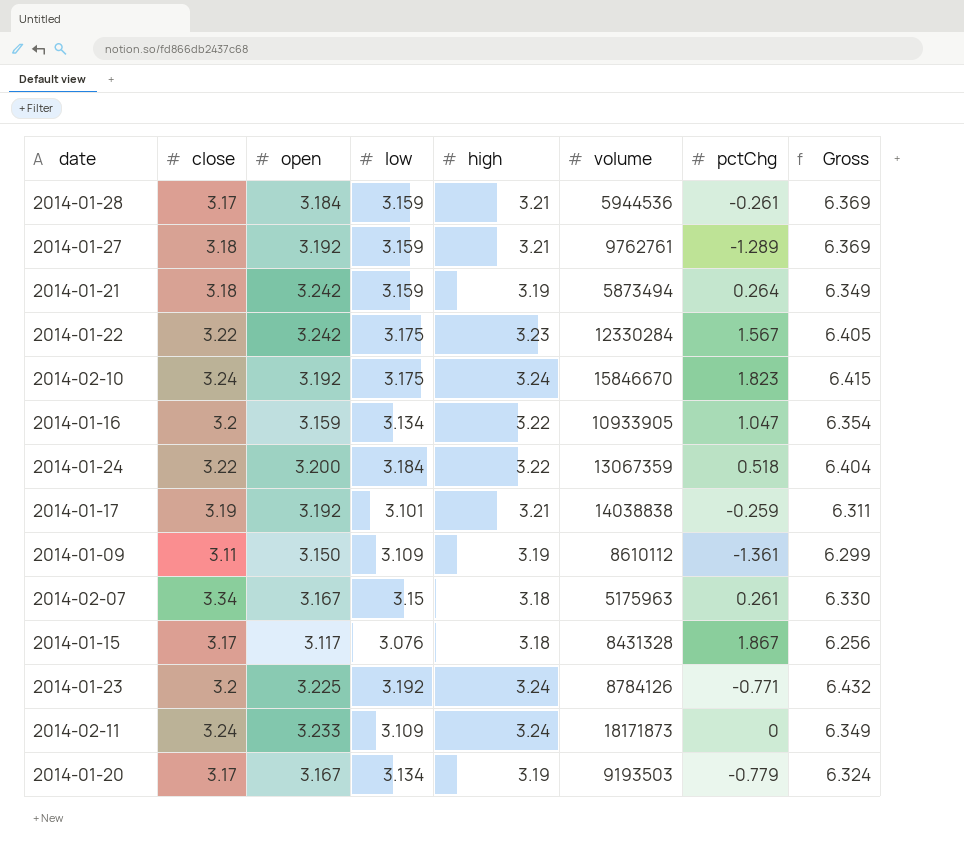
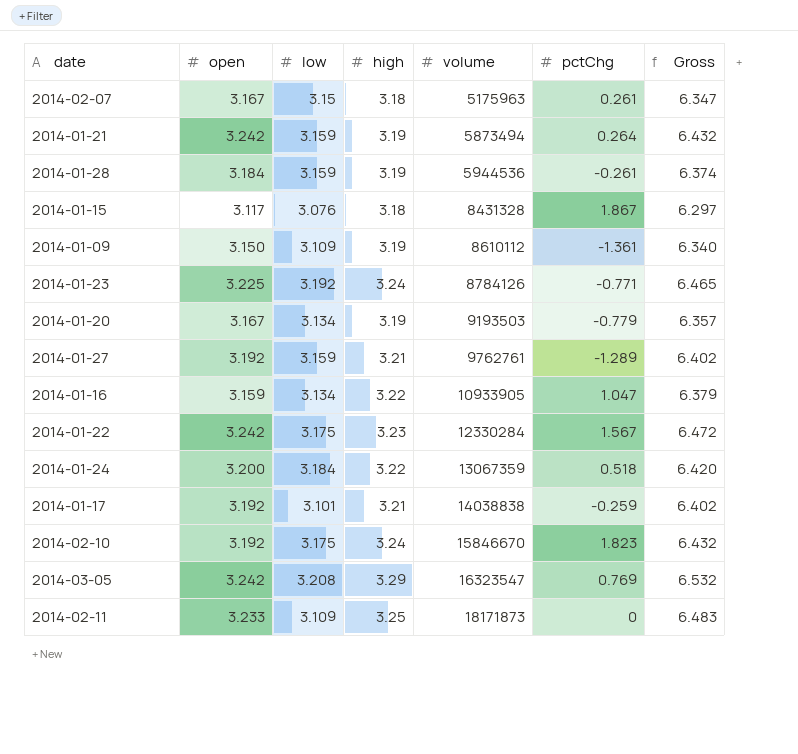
row order: none -> volume ascending
column close | position: 2 -> none
column Gross | formula: [low] + [high] -> [open] + [high]
2014-01-28 | high: 3.21 -> 3.19
row 2014-03-05: none -> 3.242 | 3.208 | 3.29 | 16323547 | 0.769 | 6.532
2014-02-11 | high: 3.24 -> 3.25

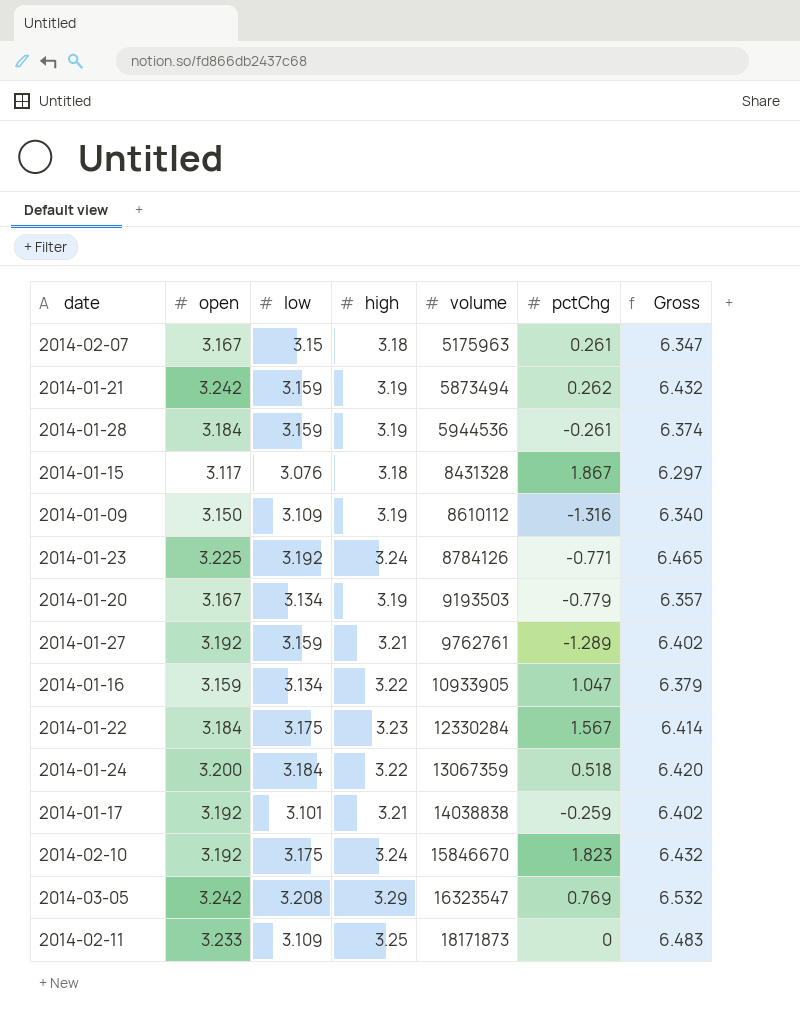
2014-01-21 | pctChg: 0.264 -> 0.262
2014-01-09 | pctChg: -1.361 -> -1.316
2014-01-22 | open: 3.242 -> 3.184
2014-01-22 | Gross: 6.472 -> 6.414

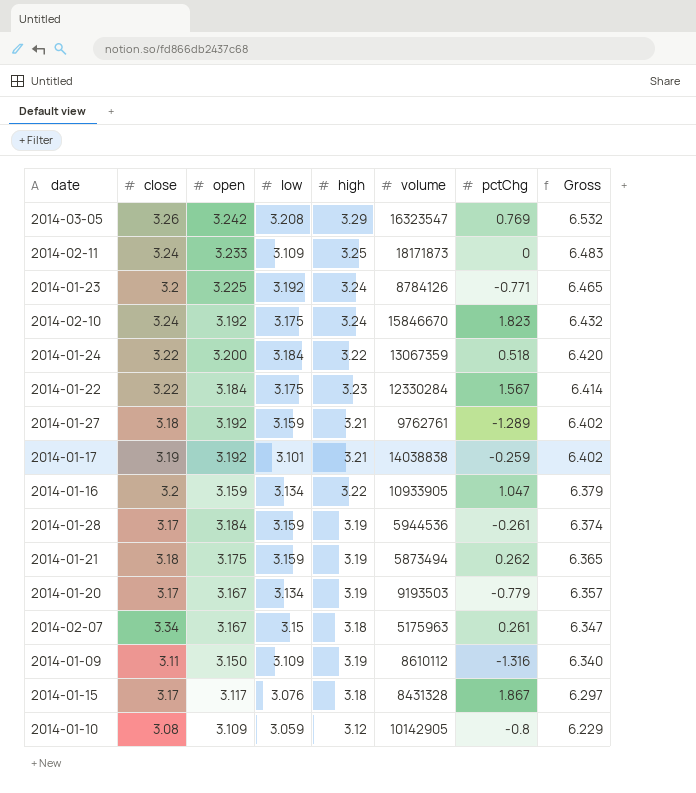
row order: volume ascending -> Gross descending
column close | position: none -> 2
2014-01-21 | open: 3.242 -> 3.175
2014-01-21 | Gross: 6.432 -> 6.365
row 2014-01-10: none -> 3.08 | 3.109 | 3.059 | 3.12 | 10142905 | -0.8 | 6.229

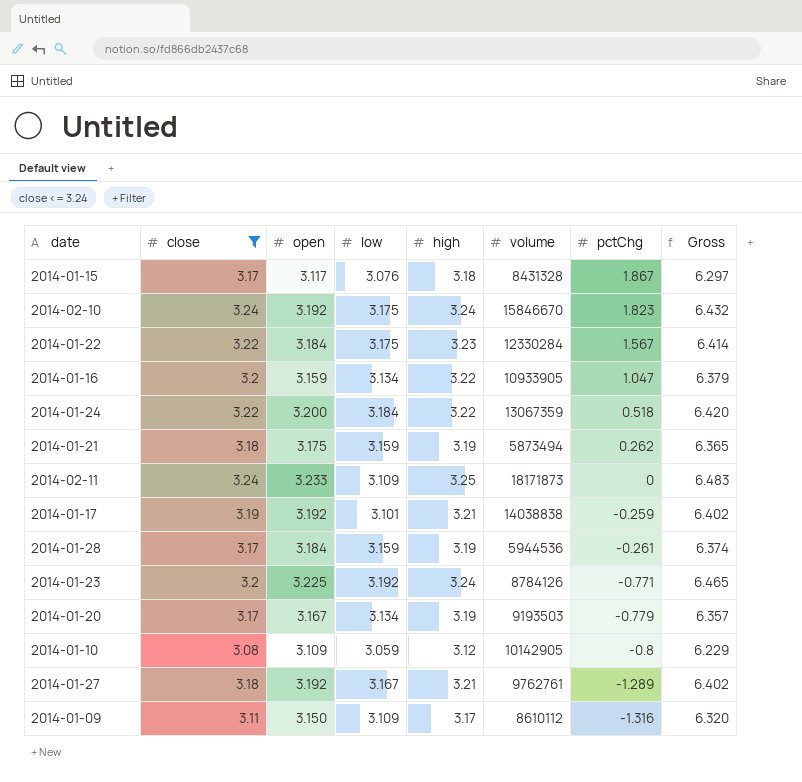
filter: none -> close <= 3.24
row order: Gross descending -> pctChg descending
2014-01-27 | low: 3.159 -> 3.167
2014-01-09 | high: 3.19 -> 3.17
2014-01-09 | Gross: 6.340 -> 6.320

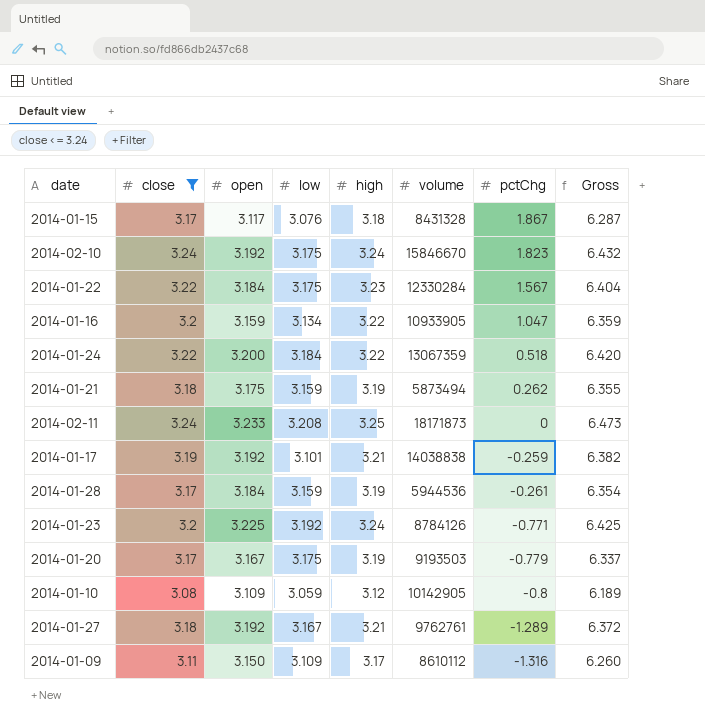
column Gross | formula: [open] + [high] -> [close] + [open]
2014-02-11 | low: 3.109 -> 3.208
2014-01-20 | low: 3.134 -> 3.175

